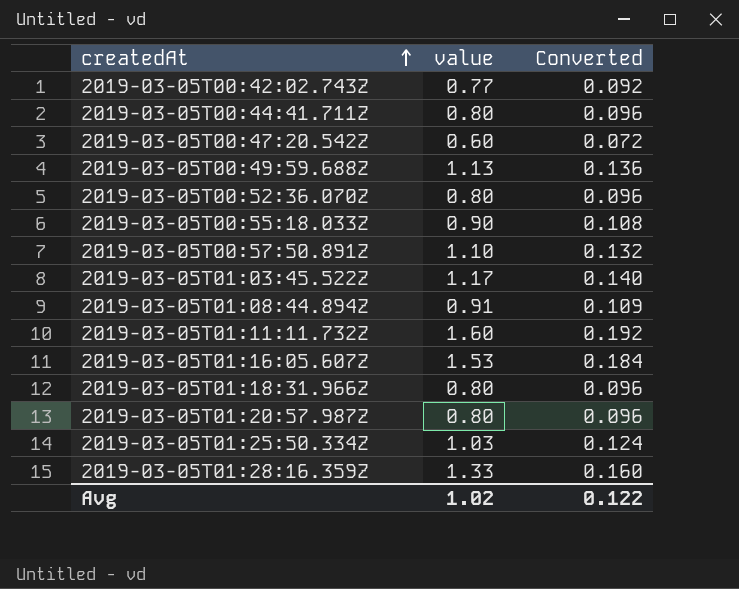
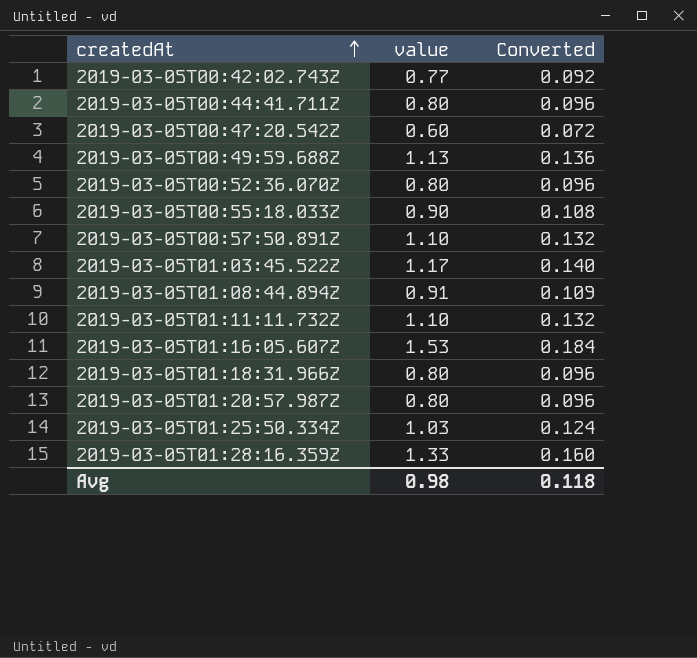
2019-03-05T01:11:11.732Z | value: 1.60 -> 1.10
2019-03-05T01:11:11.732Z | Converted: 0.192 -> 0.132
Avg | value: 1.02 -> 0.98
Avg | Converted: 0.122 -> 0.118

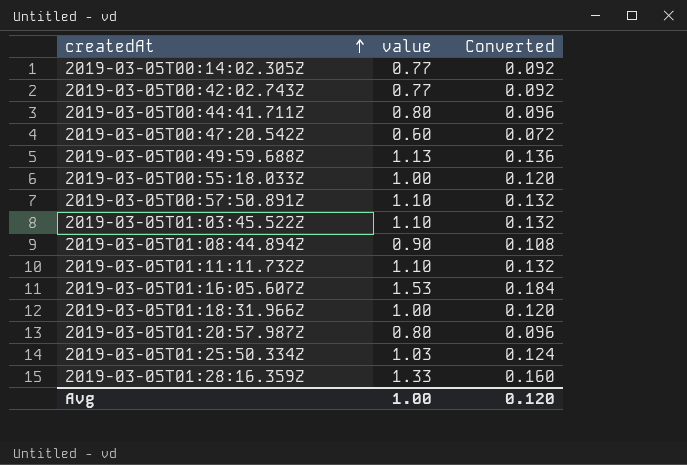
row 2019-03-05T00:52:36.070Z: 0.80 | 0.096 -> none
row 2019-03-05T00:14:02.305Z: none -> 0.77 | 0.092
2019-03-05T00:55:18.033Z | value: 0.90 -> 1.00
2019-03-05T00:55:18.033Z | Converted: 0.108 -> 0.120
2019-03-05T01:03:45.522Z | value: 1.17 -> 1.10
2019-03-05T01:03:45.522Z | Converted: 0.140 -> 0.132
2019-03-05T01:08:44.894Z | value: 0.91 -> 0.90
2019-03-05T01:08:44.894Z | Converted: 0.109 -> 0.108
2019-03-05T01:18:31.966Z | value: 0.80 -> 1.00
2019-03-05T01:18:31.966Z | Converted: 0.096 -> 0.120
Avg | value: 0.98 -> 1.00
Avg | Converted: 0.118 -> 0.120

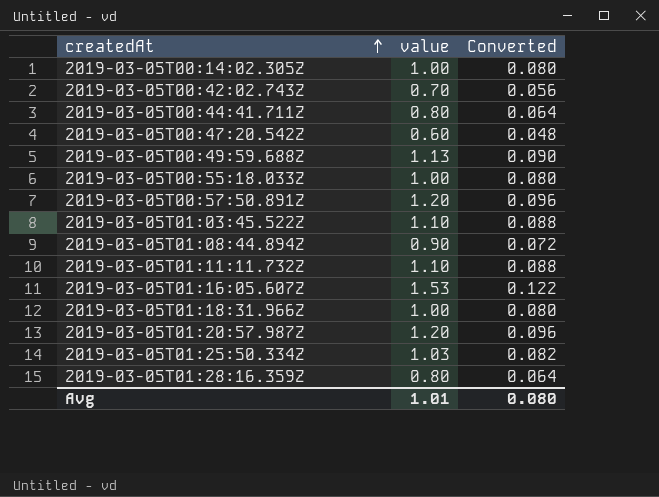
column Converted | formula: [value] * 0.12 -> [value] * 0.08
2019-03-05T00:14:02.305Z | value: 0.77 -> 1.00
2019-03-05T00:42:02.743Z | value: 0.77 -> 0.70
2019-03-05T00:57:50.891Z | value: 1.10 -> 1.20
2019-03-05T01:20:57.987Z | value: 0.80 -> 1.20
2019-03-05T01:28:16.359Z | value: 1.33 -> 0.80
Avg | value: 1.00 -> 1.01
Avg | Converted: 0.120 -> 0.080

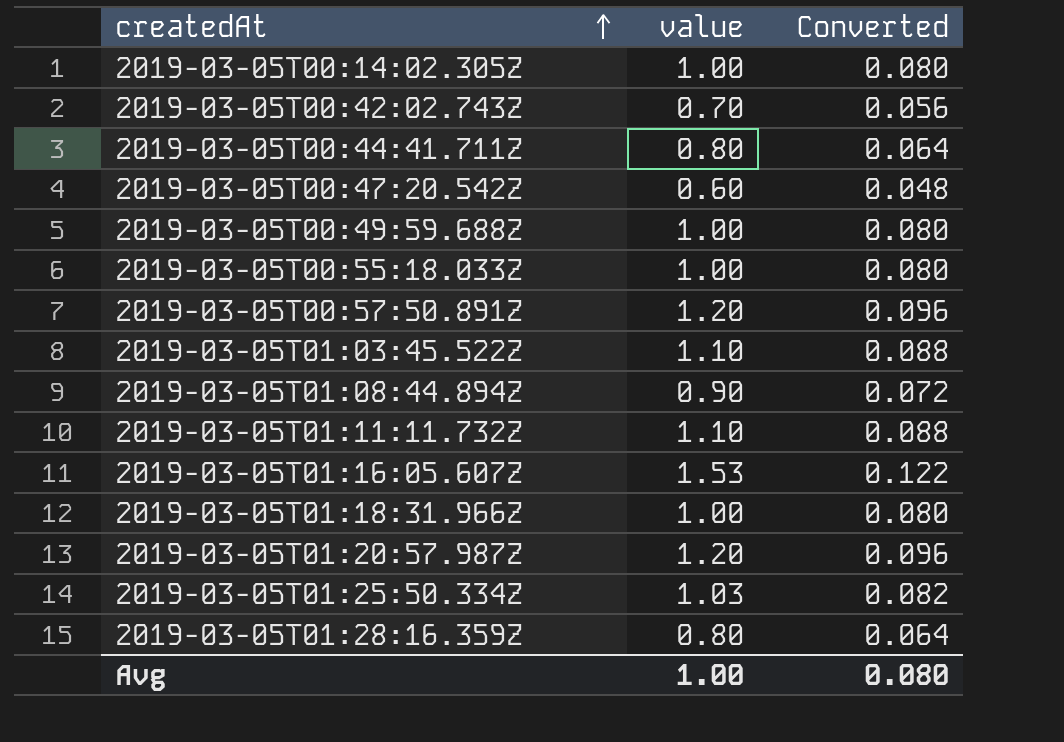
2019-03-05T00:49:59.688Z | value: 1.13 -> 1.00
2019-03-05T00:49:59.688Z | Converted: 0.090 -> 0.080
Avg | value: 1.01 -> 1.00

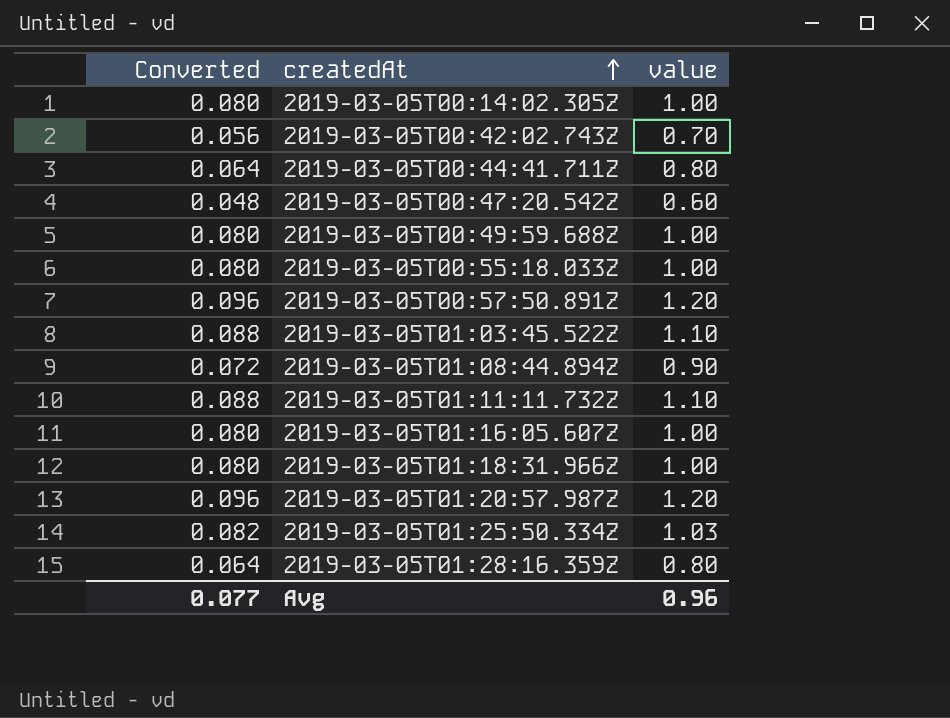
column Converted | position: 3 -> 1
2019-03-05T01:16:05.607Z | Converted: 0.122 -> 0.080
2019-03-05T01:16:05.607Z | value: 1.53 -> 1.00
Avg | Converted: 0.080 -> 0.077
Avg | value: 1.00 -> 0.96

